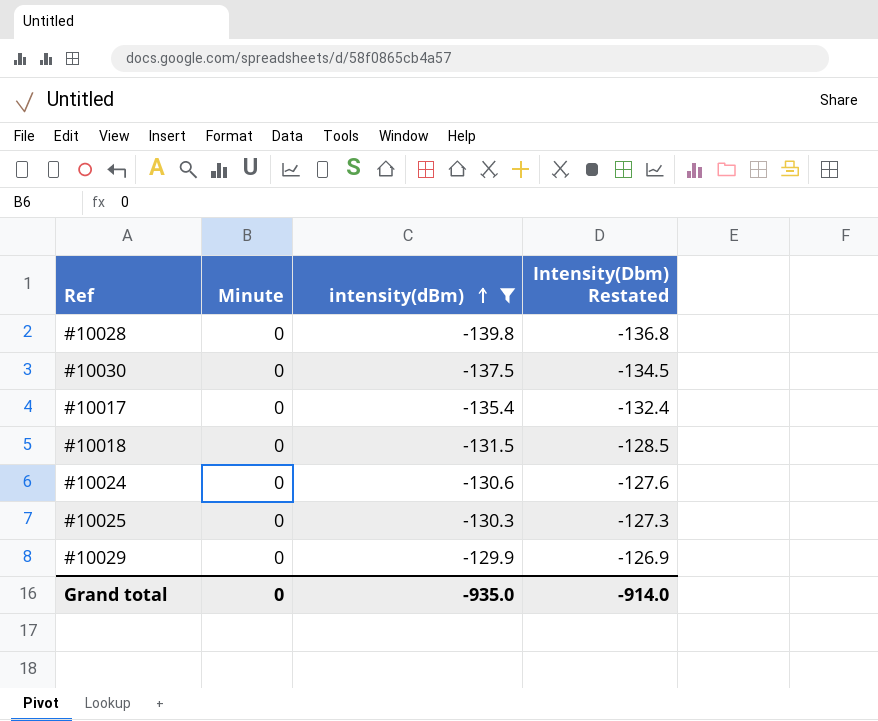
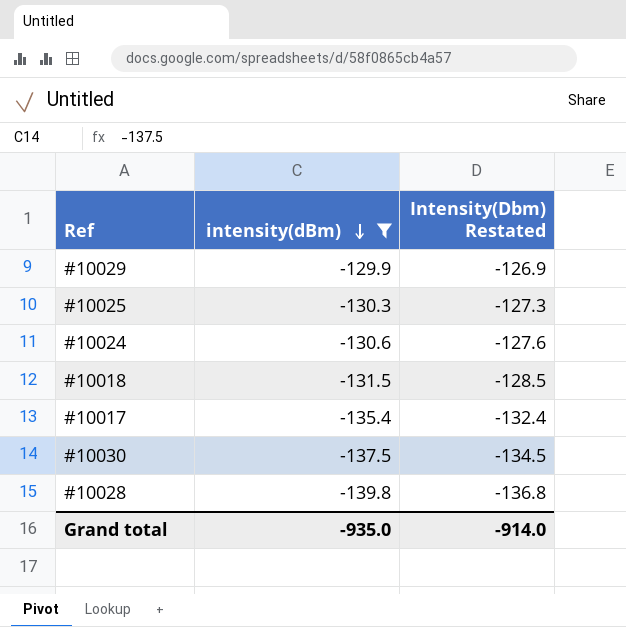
row order: intensity(dBm) ascending -> intensity(dBm) descending
column Minute | position: 2 -> none

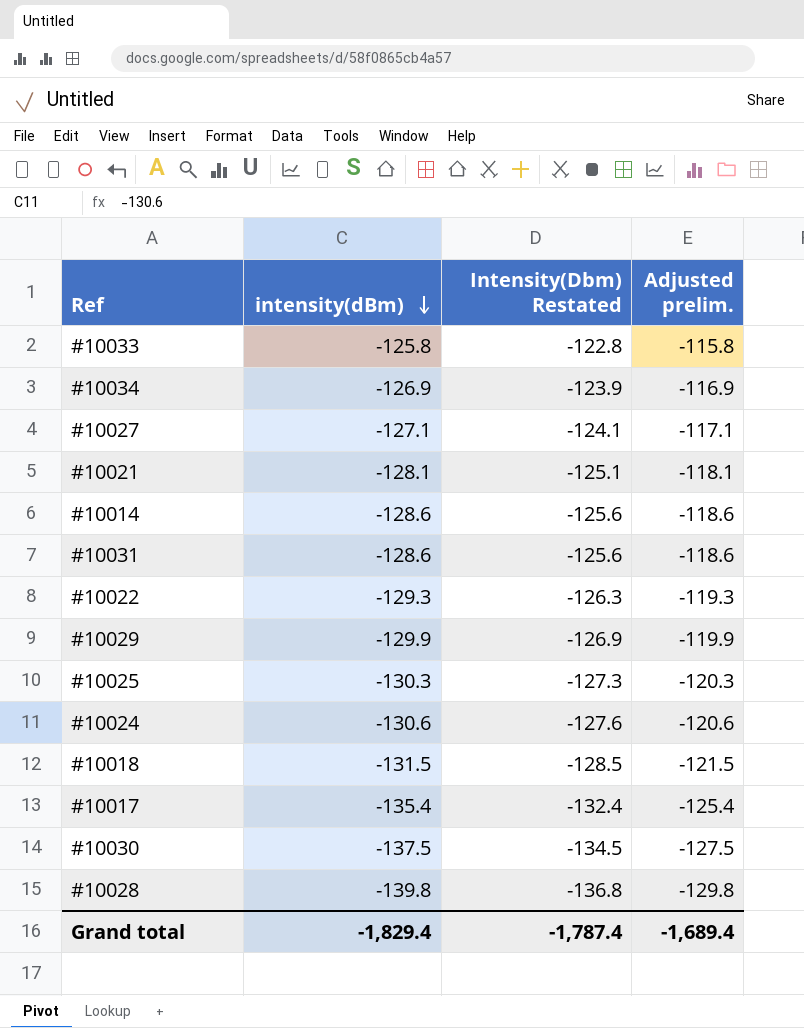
filter: intensity(dBm) <= -129.9 -> none
column Adjusted prelim. | formula: none -> [intensity(dBm)] + 10
Grand total | intensity(dBm): -935.0 -> -1,829.4
Grand total | Intensity(Dbm) Restated: -914.0 -> -1,787.4

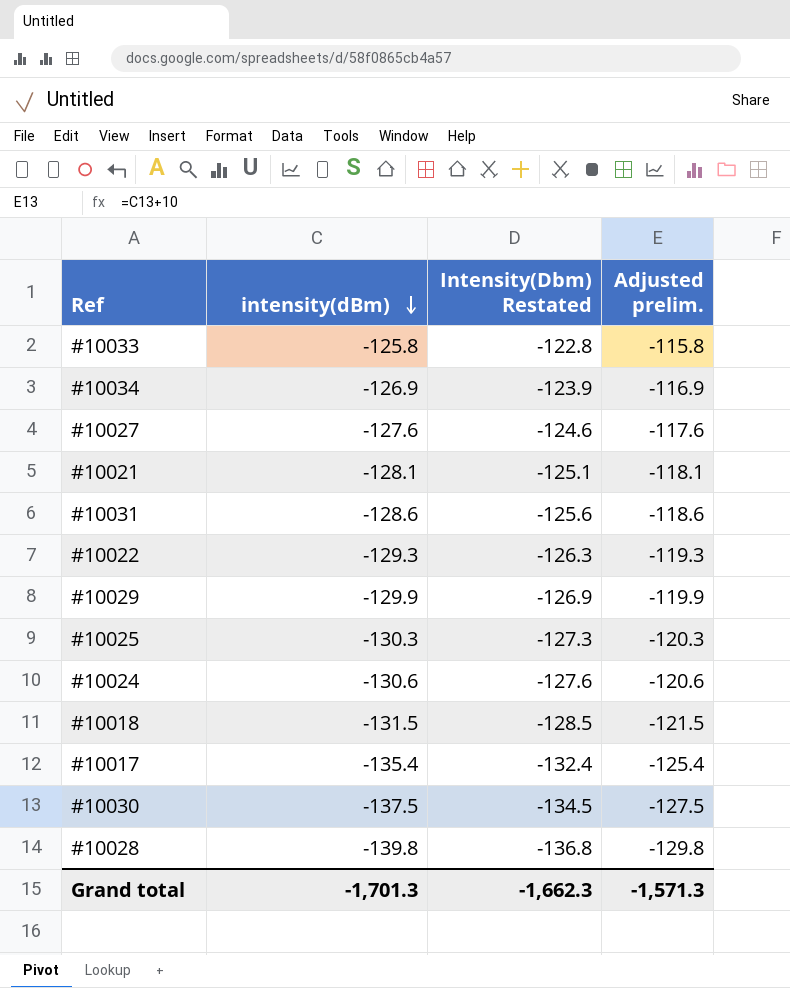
row #10014: -128.6 | -125.6 | -118.6 -> none
#10027 | intensity(dBm): -127.1 -> -127.6
#10027 | Intensity(Dbm) Restated: -124.1 -> -124.6
#10027 | Adjusted prelim.: -117.1 -> -117.6
Grand total | intensity(dBm): -1,829.4 -> -1,701.3
Grand total | Intensity(Dbm) Restated: -1,787.4 -> -1,662.3
Grand total | Adjusted prelim.: -1,689.4 -> -1,571.3

